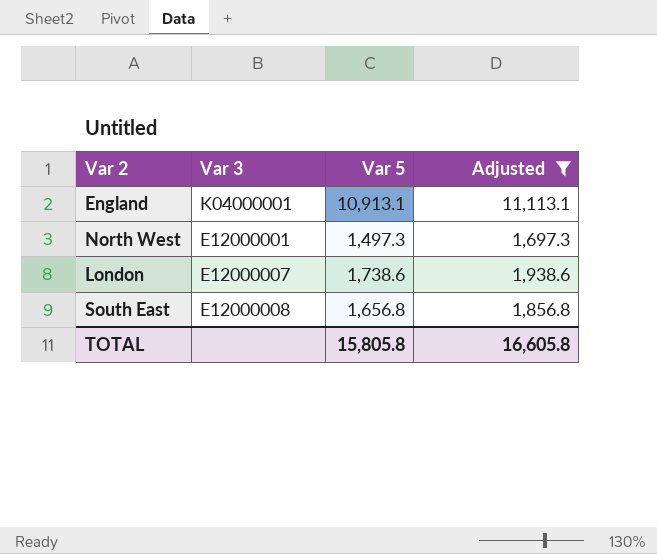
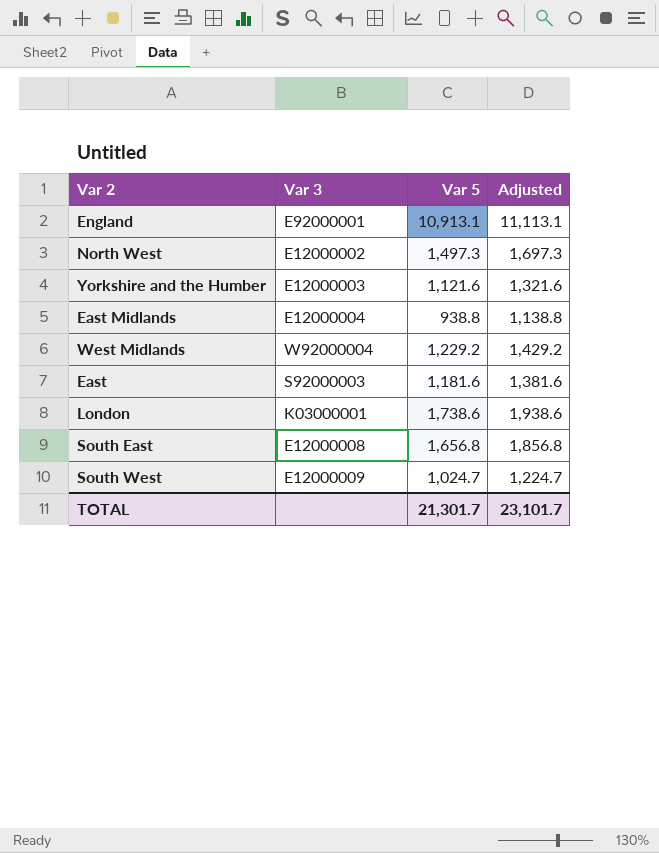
filter: Adjusted >= 1,697.3 -> none
England | Var 3: K04000001 -> E92000001
North West | Var 3: E12000001 -> E12000002
London | Var 3: E12000007 -> K03000001
TOTAL | Var 5: 15,805.8 -> 21,301.7
TOTAL | Adjusted: 16,605.8 -> 23,101.7

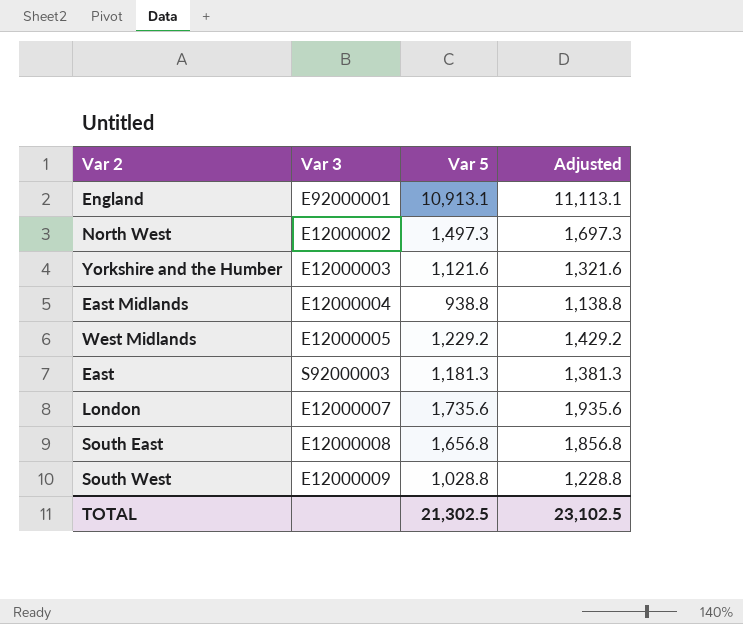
West Midlands | Var 3: W92000004 -> E12000005
East | Var 5: 1,181.6 -> 1,181.3
East | Adjusted: 1,381.6 -> 1,381.3
London | Var 3: K03000001 -> E12000007
London | Var 5: 1,738.6 -> 1,735.6
London | Adjusted: 1,938.6 -> 1,935.6
South West | Var 5: 1,024.7 -> 1,028.8
South West | Adjusted: 1,224.7 -> 1,228.8
TOTAL | Var 5: 21,301.7 -> 21,302.5
TOTAL | Adjusted: 23,101.7 -> 23,102.5

